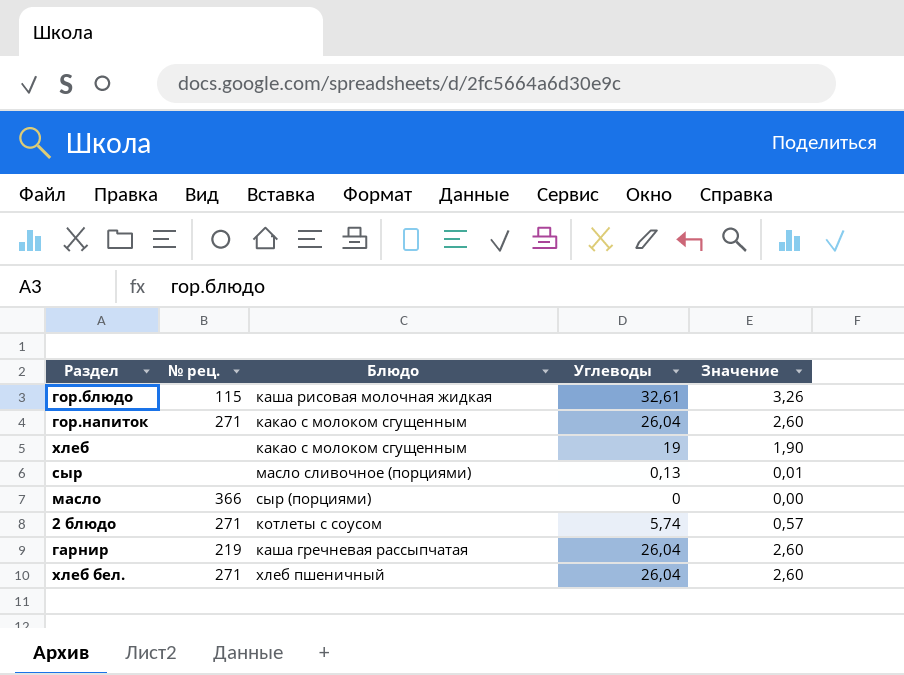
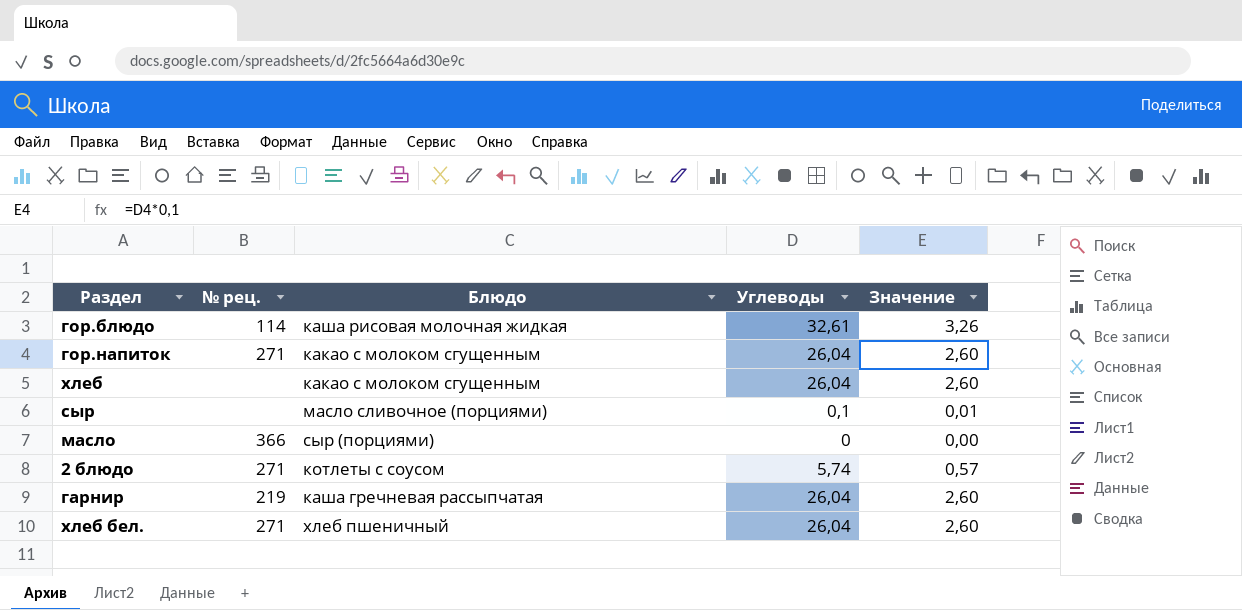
гор.блюдо | № рец.: 115 -> 114
хлеб | Углеводы: 19 -> 26,04
хлеб | Значение: 1,90 -> 2,60
сыр | Углеводы: 0,13 -> 0,1

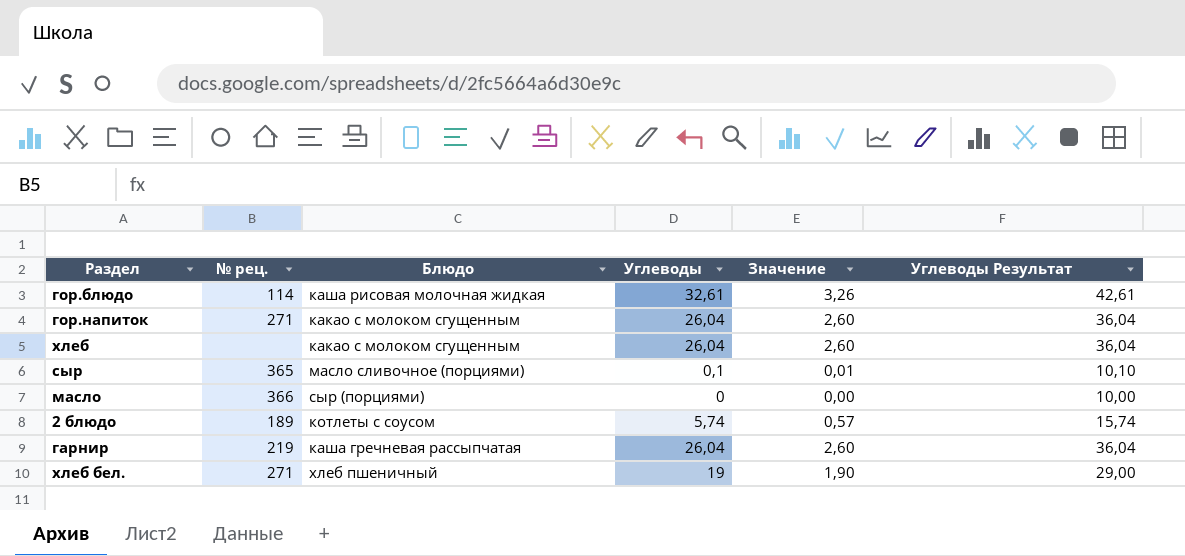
column Углеводы Результат | formula: none -> [Углеводы] + 10
сыр | № рец.: none -> 365
2 блюдо | № рец.: 271 -> 189
хлеб бел. | Углеводы: 26,04 -> 19
хлеб бел. | Значение: 2,60 -> 1,90

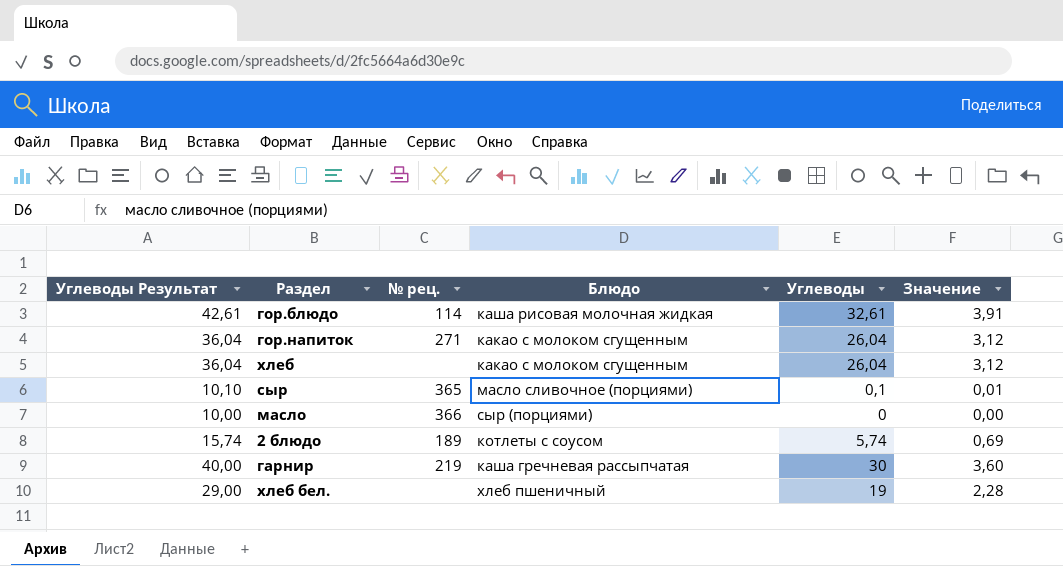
column Углеводы Результат | position: 6 -> 1
column Значение | formula: [Углеводы] * 0,1 -> [Углеводы] * 0,12
гарнир | Углеводы Результат: 36,04 -> 40,00
гарнир | Углеводы: 26,04 -> 30
хлеб бел. | № рец.: 271 -> none

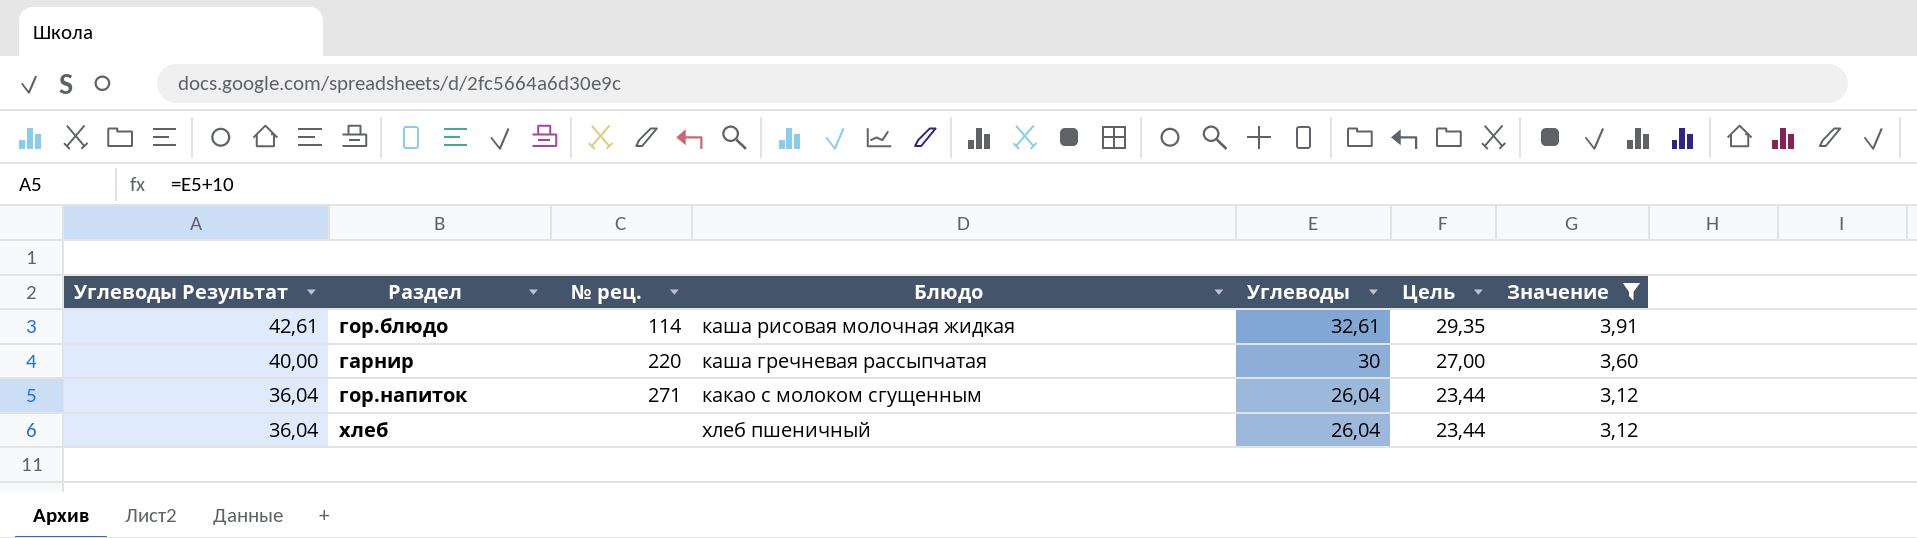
filter: none -> Значение >= 3,12
row order: none -> Углеводы Результат descending
column Цель | formula: none -> [Углеводы] * 0,9
гарнир | № рец.: 219 -> 220
хлеб | Блюдо: какао с молоком сгущенным -> хлеб пшеничный

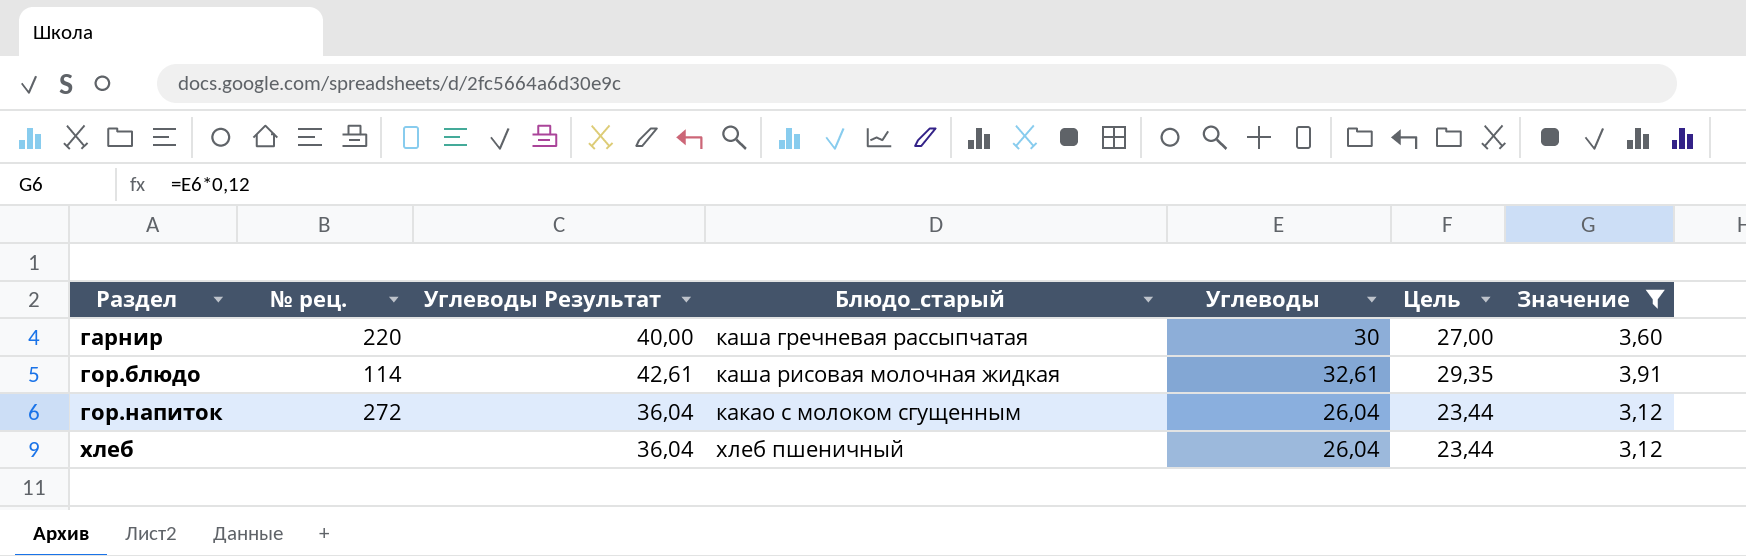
row order: Углеводы Результат descending -> Раздел ascending
column Углеводы Результат | position: 1 -> 3
column name: Блюдо -> Блюдо_старый
гор.напиток | № рец.: 271 -> 272

